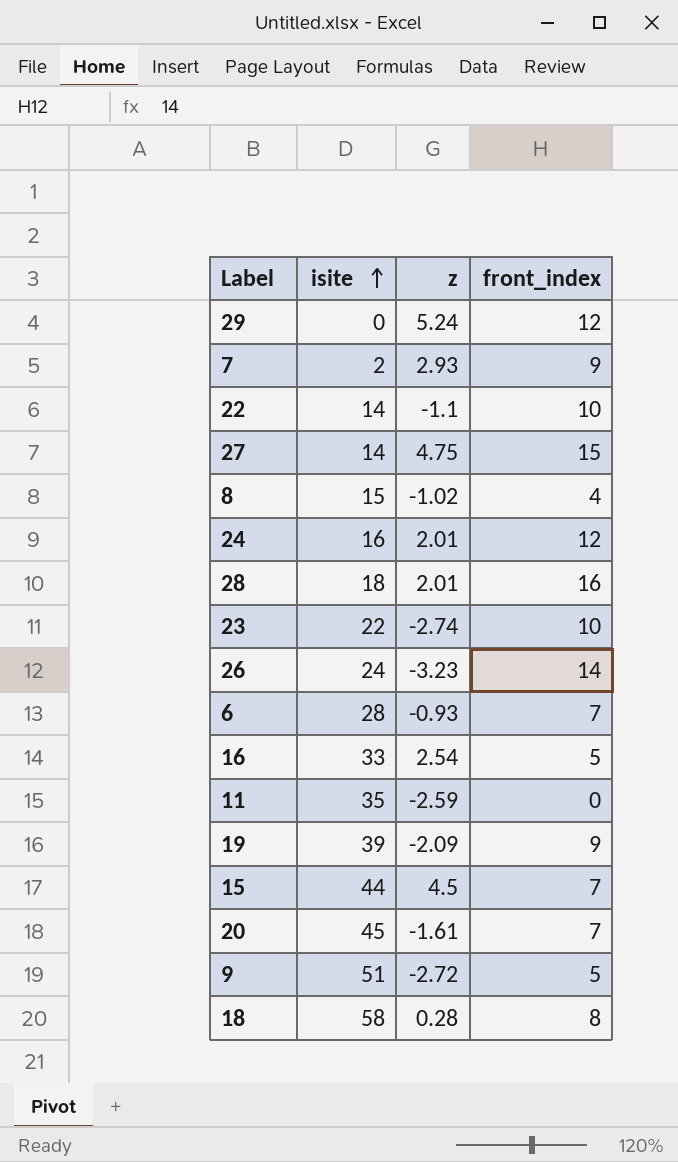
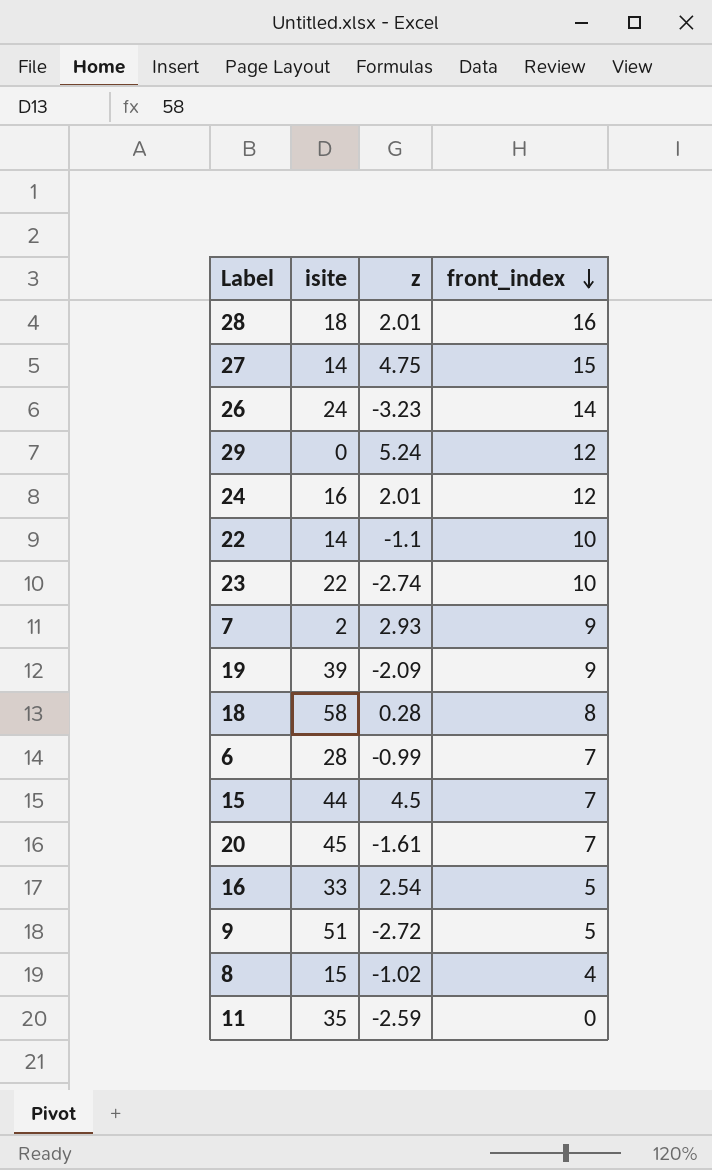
row order: isite ascending -> front_index descending
6 | z: -0.93 -> -0.99

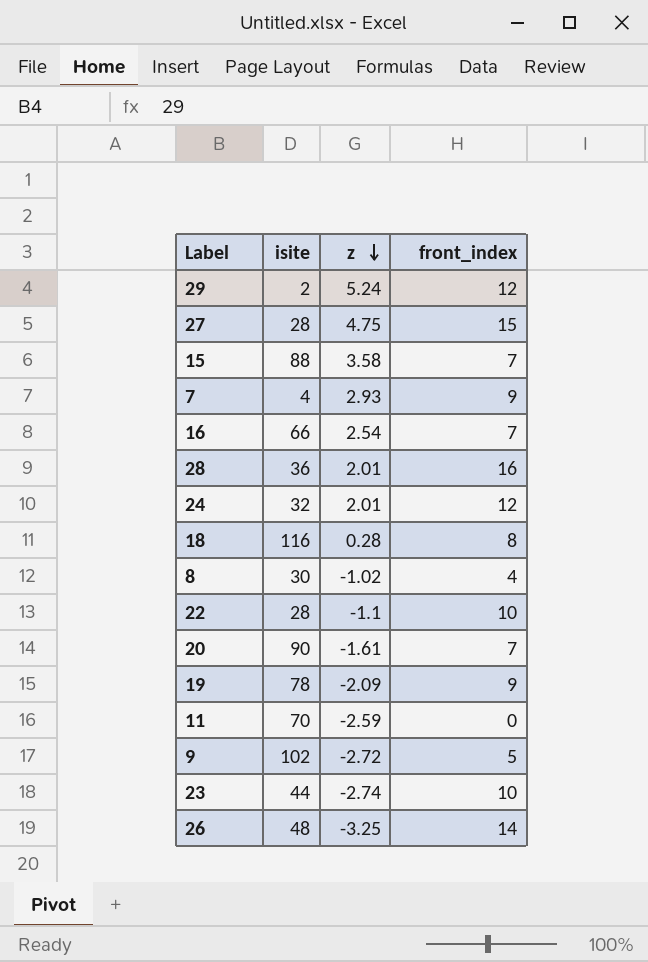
row order: front_index descending -> z descending
row 6: 28 | -0.99 | 7 -> none
29 | isite: 0 -> 2
27 | isite: 14 -> 28
15 | isite: 44 -> 88
15 | z: 4.5 -> 3.58
7 | isite: 2 -> 4
16 | isite: 33 -> 66
16 | front_index: 5 -> 7
28 | isite: 18 -> 36
24 | isite: 16 -> 32
18 | isite: 58 -> 116
8 | isite: 15 -> 30
22 | isite: 14 -> 28
20 | isite: 45 -> 90
19 | isite: 39 -> 78
11 | isite: 35 -> 70
9 | isite: 51 -> 102
23 | isite: 22 -> 44
26 | isite: 24 -> 48
26 | z: -3.23 -> -3.25

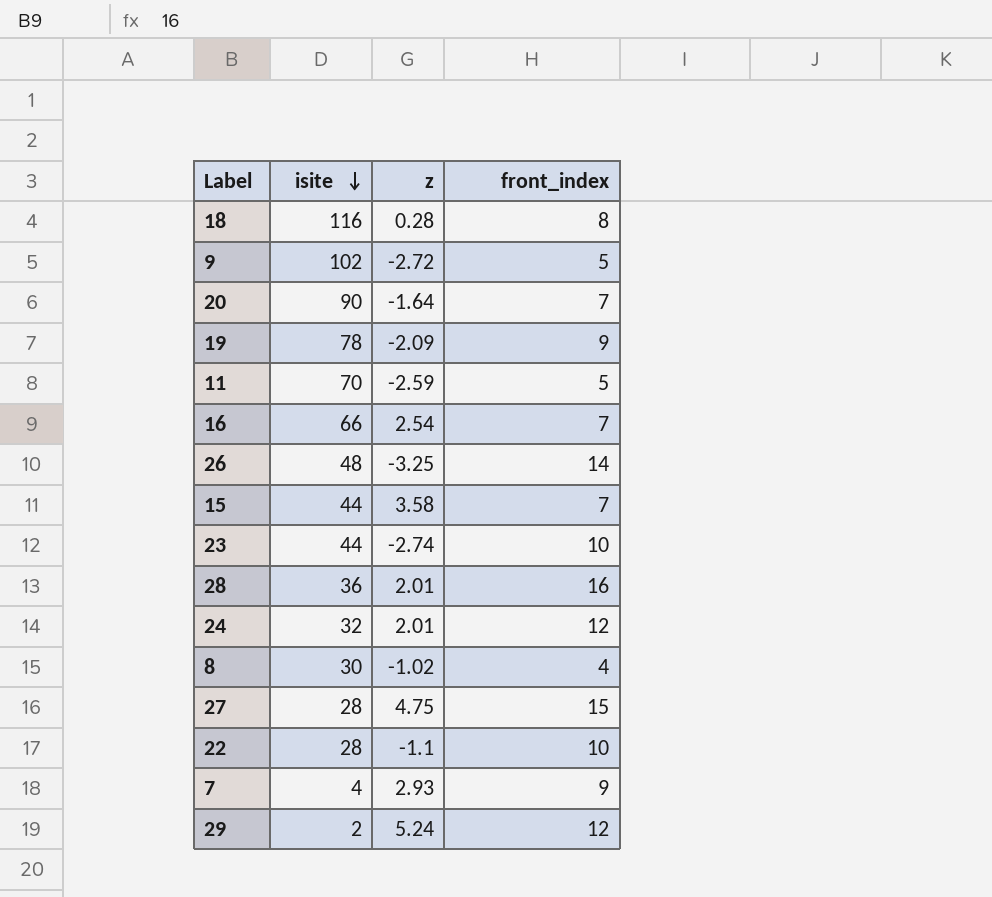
row order: z descending -> isite descending
20 | z: -1.61 -> -1.64
11 | front_index: 0 -> 5
15 | isite: 88 -> 44

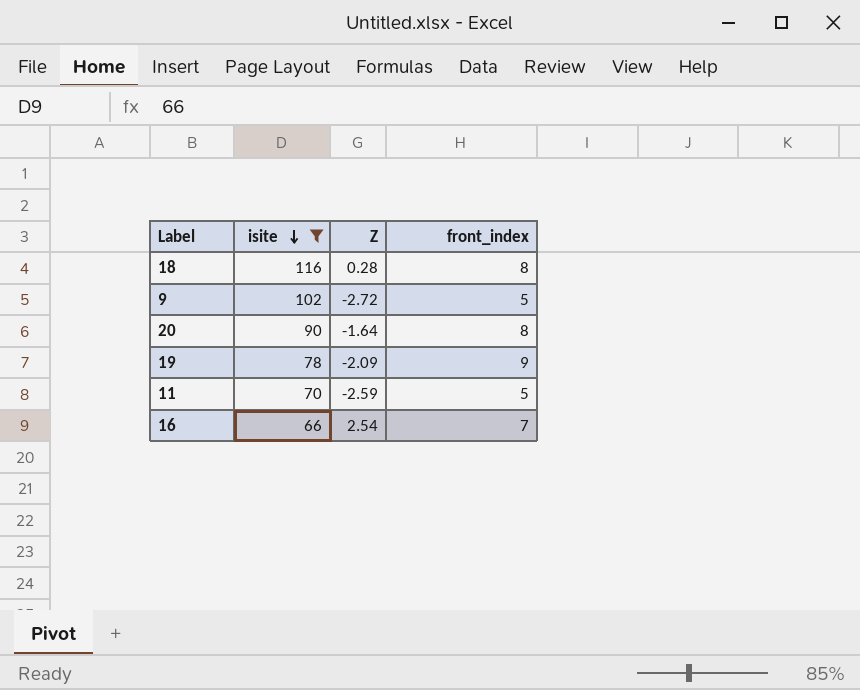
filter: none -> isite >= 66
column name: z -> Z
20 | front_index: 7 -> 8

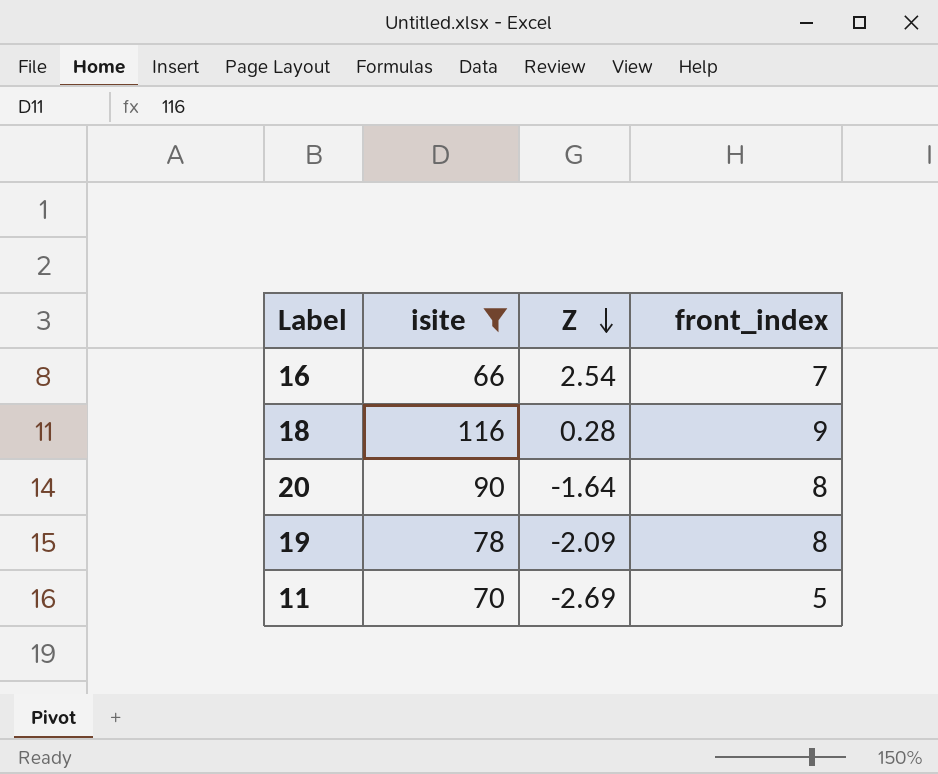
row order: isite descending -> Z descending
row 9: 102 | -2.72 | 5 -> none
18 | front_index: 8 -> 9
19 | front_index: 9 -> 8
11 | Z: -2.59 -> -2.69

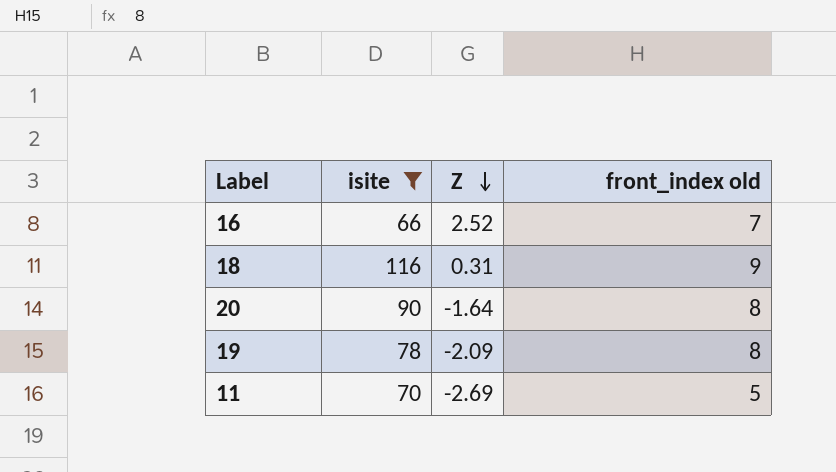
column name: front_index -> front_index old
16 | Z: 2.54 -> 2.52
18 | Z: 0.28 -> 0.31

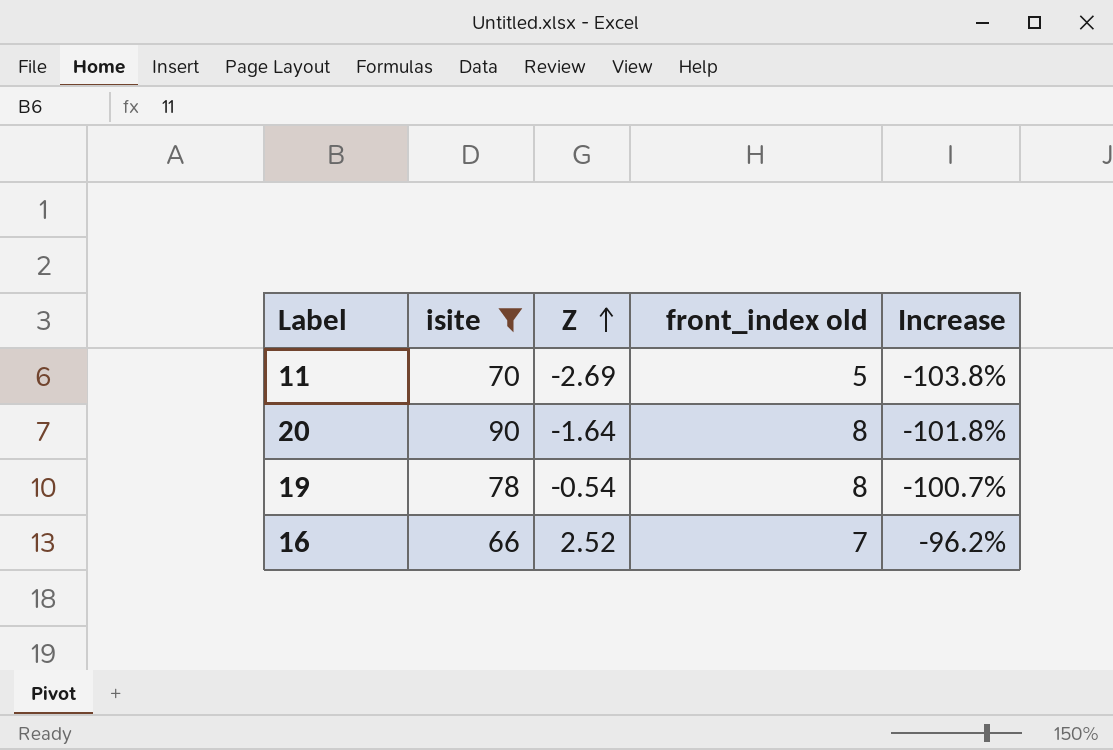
row order: Z descending -> Z ascending
column Increase | formula: none -> ([Z] - [isite]) / [isite]
row 18: 116 | 0.31 | 9 -> none
19 | Z: -2.09 -> -0.54

